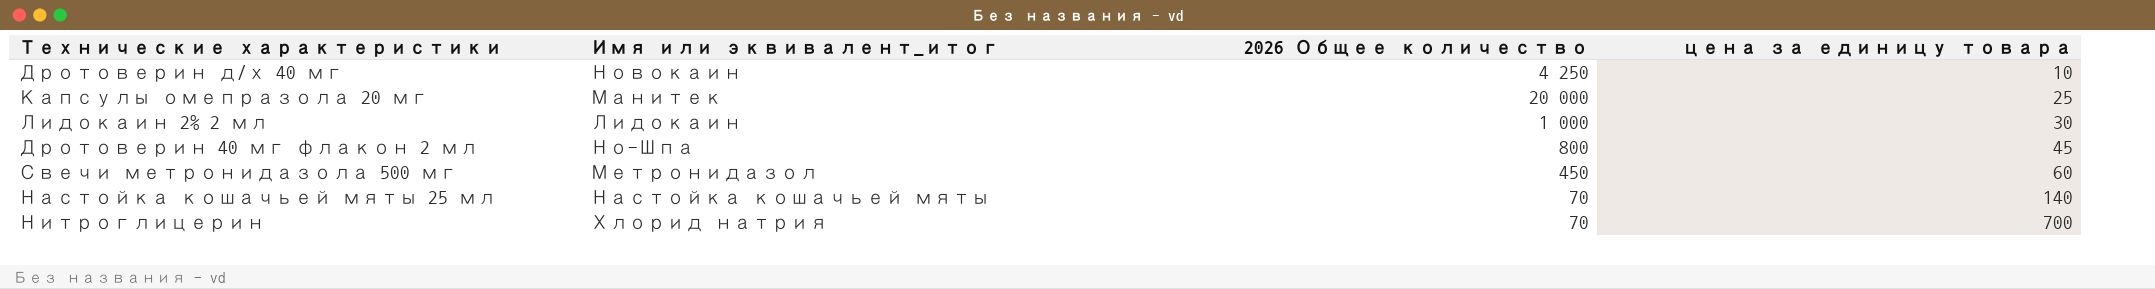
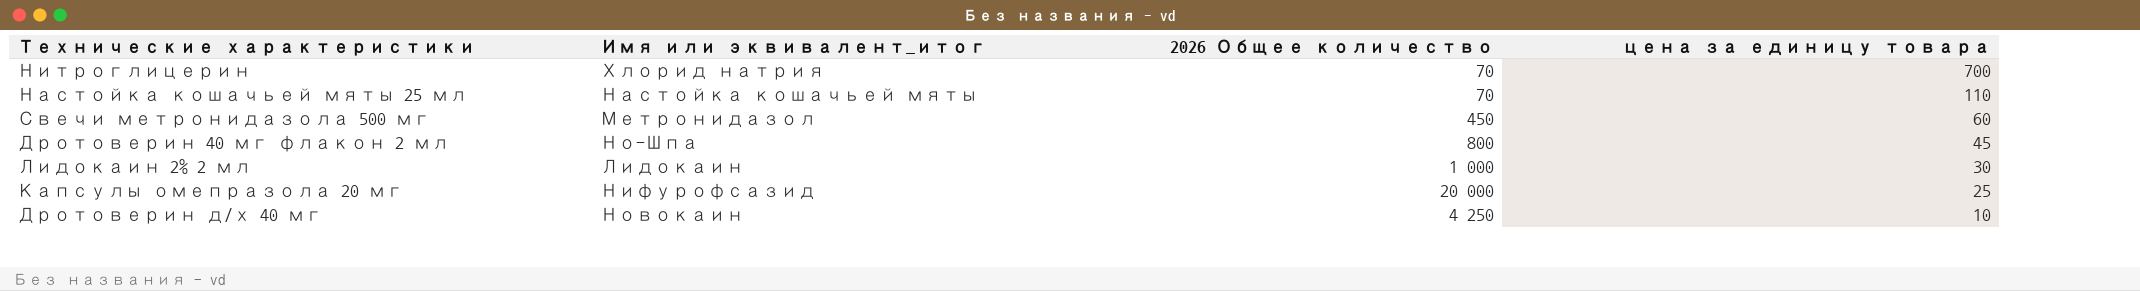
row order: цена за единицу товара ascending -> цена за единицу товара descending
Настойка кошачьей мяты 25 мл | цена за единицу товара: 140 -> 110
Капсулы омепразола 20 мг | Имя или эквивалент_итог: Манитек -> Нифурофсазид

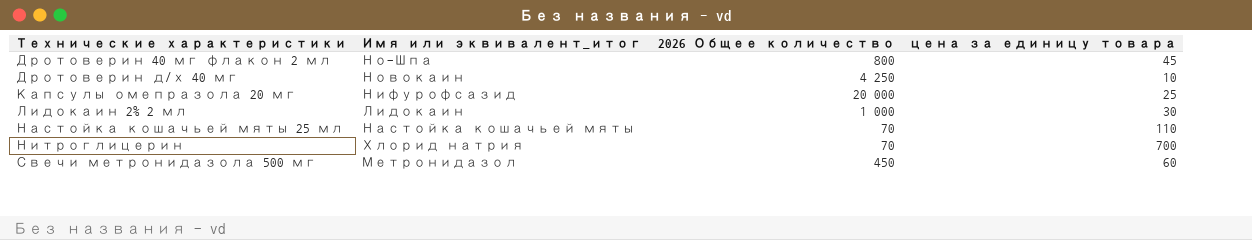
row order: цена за единицу товара descending -> Технические характеристики ascending

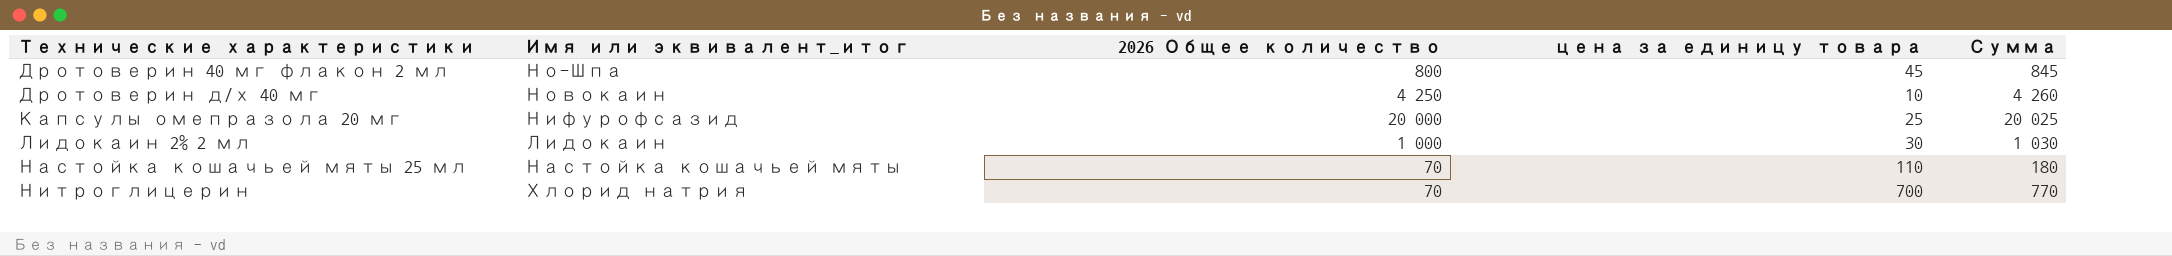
column Сумма | formula: none -> [2026 Общее количество] + [цена за единицу товара]
row Свечи метронидазола 500 мг: Метронидазол | 450 | 60 -> none

